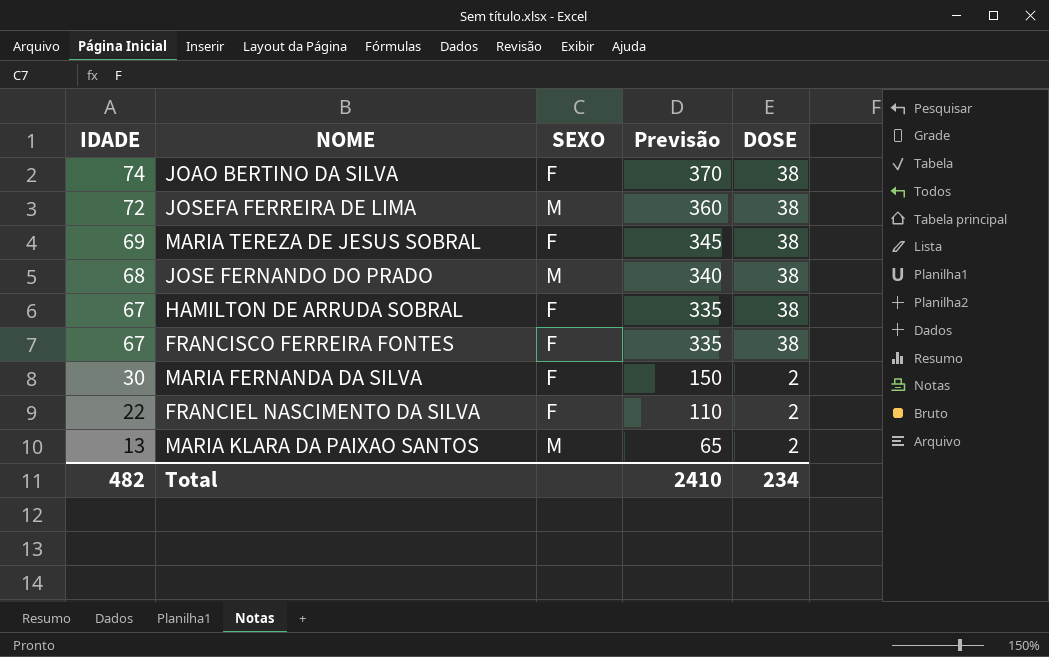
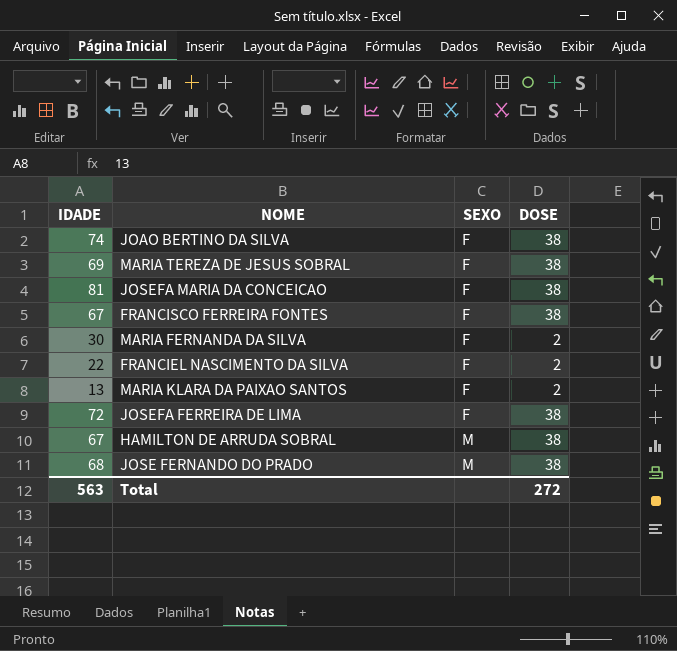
row order: IDADE descending -> SEXO ascending
column Previsão | formula: [IDADE] * 5 -> none
row JOSEFA MARIA DA CONCEICAO: none -> 81 | F | 38
MARIA KLARA DA PAIXAO SANTOS | SEXO: M -> F
JOSEFA FERREIRA DE LIMA | SEXO: M -> F
HAMILTON DE ARRUDA SOBRAL | SEXO: F -> M
Total | IDADE: 482 -> 563
Total | DOSE: 234 -> 272

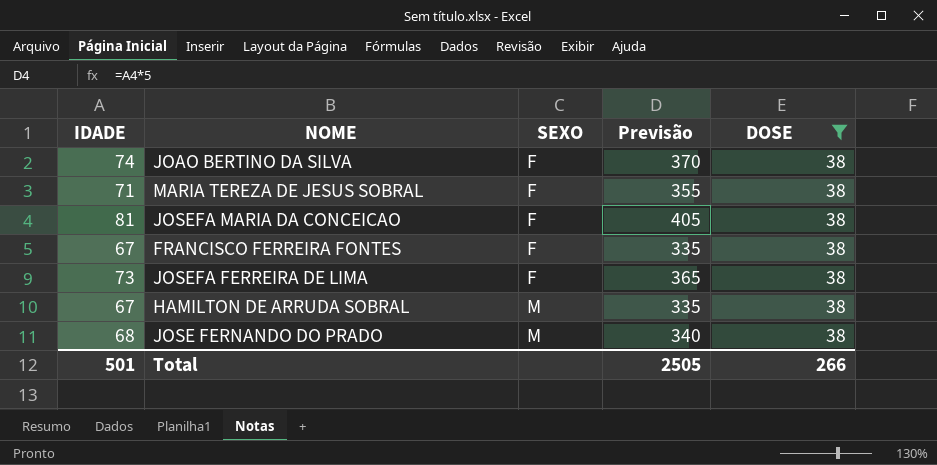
filter: none -> DOSE = 38
column Previsão | formula: none -> [IDADE] * 5
MARIA TEREZA DE JESUS SOBRAL | IDADE: 69 -> 71
JOSEFA FERREIRA DE LIMA | IDADE: 72 -> 73
Total | IDADE: 563 -> 501
Total | DOSE: 272 -> 266

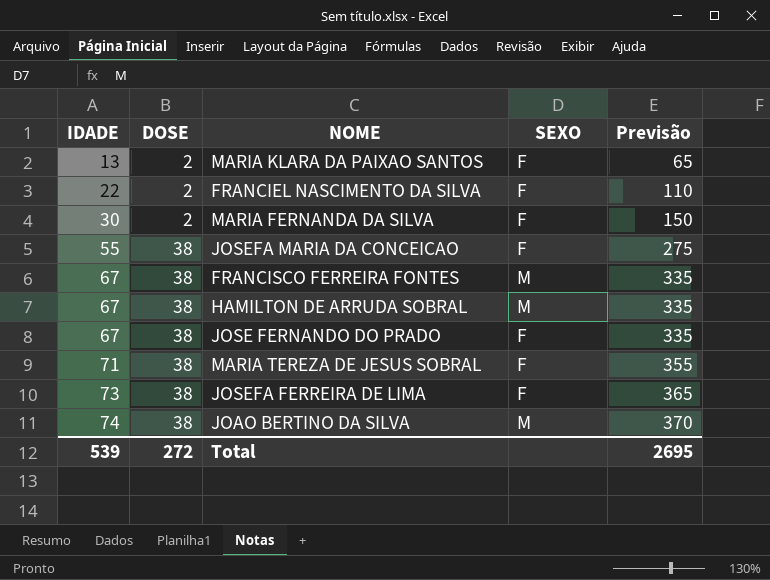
filter: DOSE = 38 -> none
row order: SEXO ascending -> IDADE ascending
column DOSE | position: 5 -> 2
JOSEFA MARIA DA CONCEICAO | IDADE: 81 -> 55
JOSEFA MARIA DA CONCEICAO | Previsão: 405 -> 275
FRANCISCO FERREIRA FONTES | SEXO: F -> M
JOSE FERNANDO DO PRADO | IDADE: 68 -> 67
JOSE FERNANDO DO PRADO | SEXO: M -> F
JOSE FERNANDO DO PRADO | Previsão: 340 -> 335
JOAO BERTINO DA SILVA | SEXO: F -> M
Total | IDADE: 501 -> 539
Total | DOSE: 266 -> 272
Total | Previsão: 2505 -> 2695

